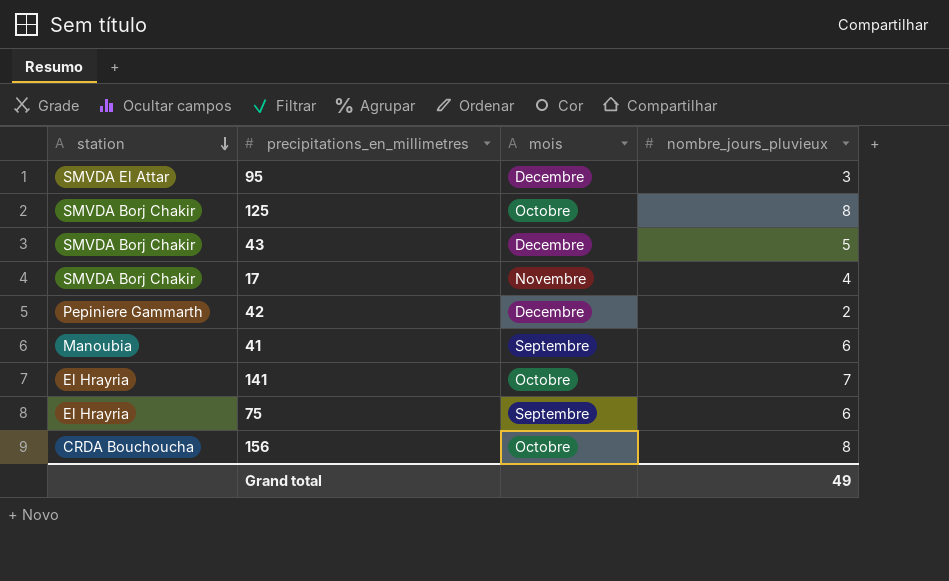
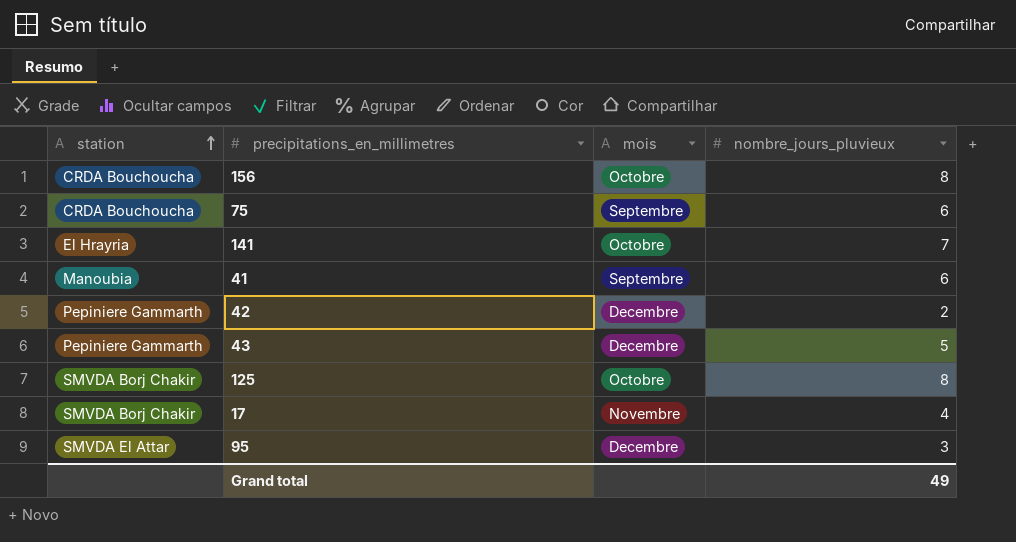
row order: station descending -> station ascending
75 | station: El Hrayria -> CRDA Bouchoucha
43 | station: SMVDA Borj Chakir -> Pepiniere Gammarth

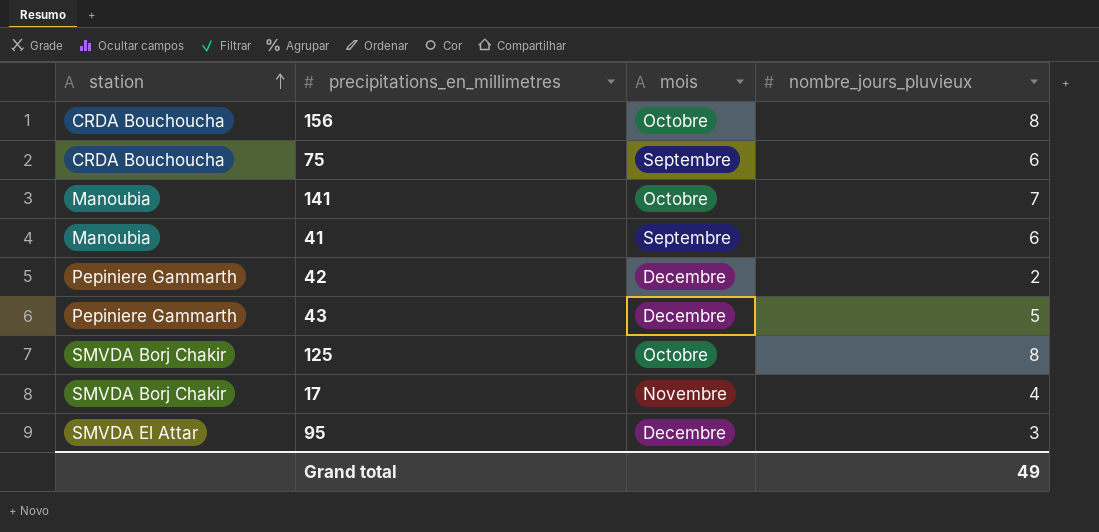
141 | station: El Hrayria -> Manoubia

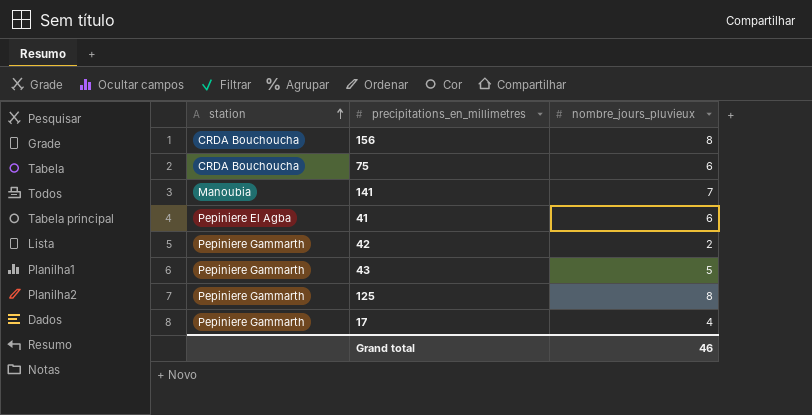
column mois | position: 3 -> none
row 95: SMVDA El Attar | Decembre | 3 -> none
41 | station: Manoubia -> Pepiniere El Agba
125 | station: SMVDA Borj Chakir -> Pepiniere Gammarth
17 | station: SMVDA Borj Chakir -> Pepiniere Gammarth
Grand total | nombre_jours_pluvieux: 49 -> 46

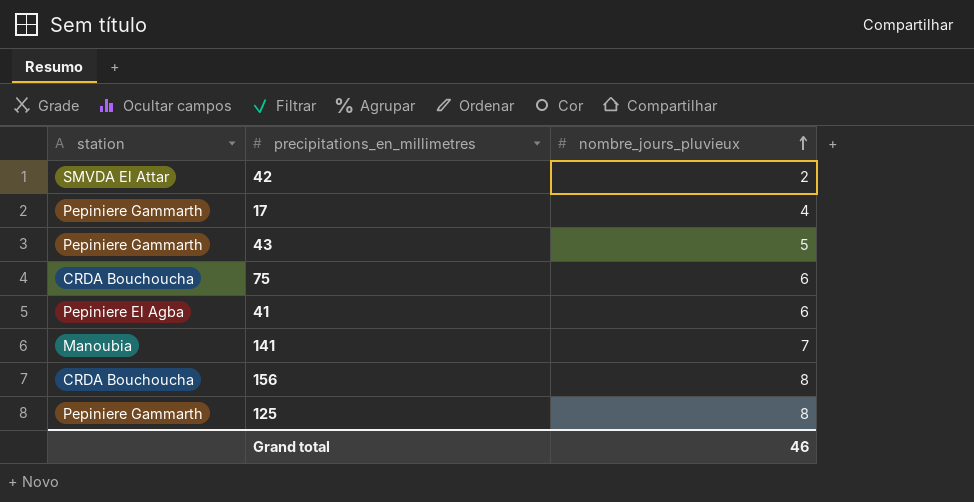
row order: station ascending -> nombre_jours_pluvieux ascending
42 | station: Pepiniere Gammarth -> SMVDA El Attar

